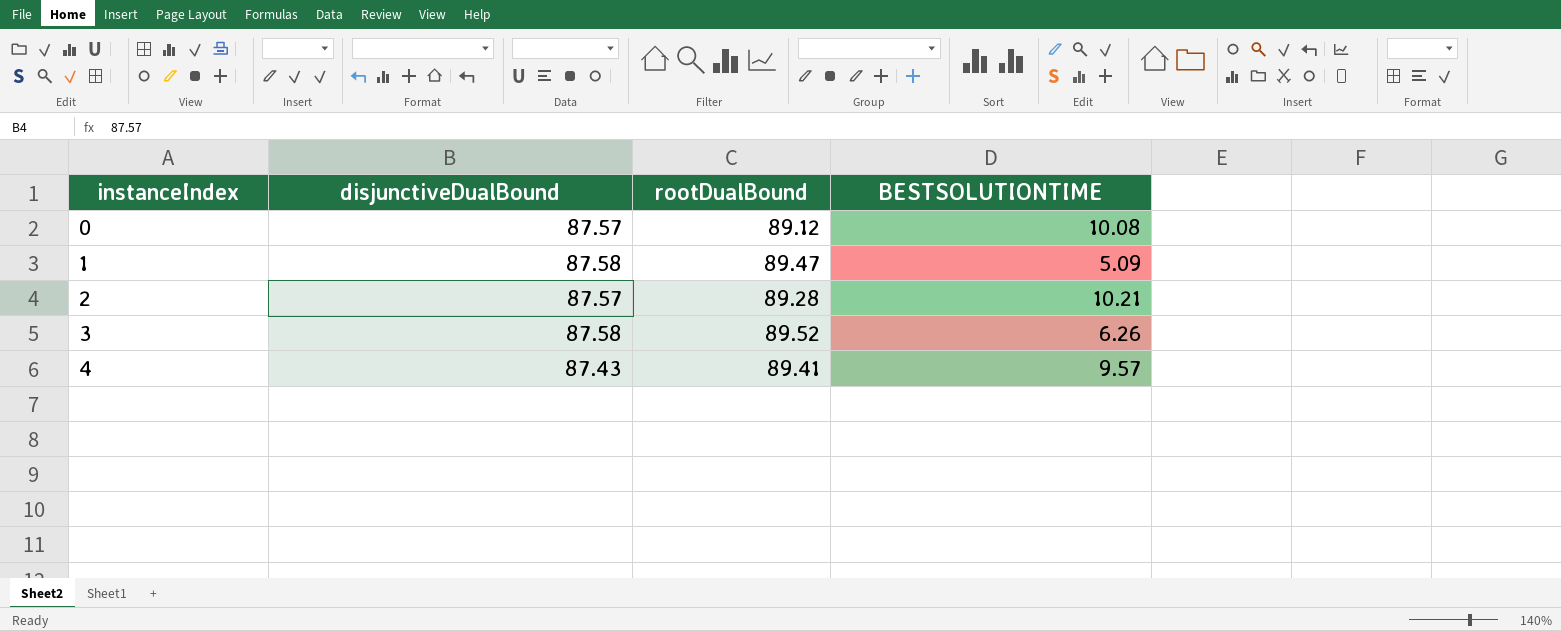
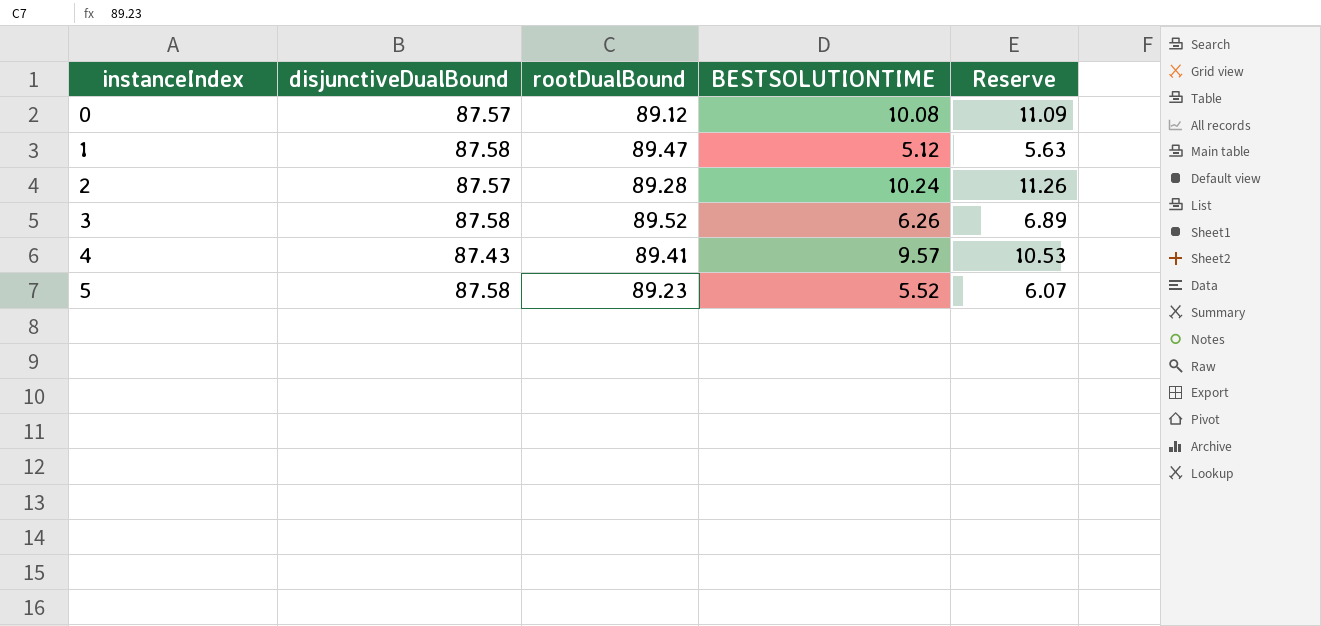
column Reserve | formula: none -> [BESTSOLUTIONTIME] * 1.1
1 | BESTSOLUTIONTIME: 5.09 -> 5.12
2 | BESTSOLUTIONTIME: 10.21 -> 10.24
row 5: none -> 87.58 | 89.23 | 5.52 | 6.07

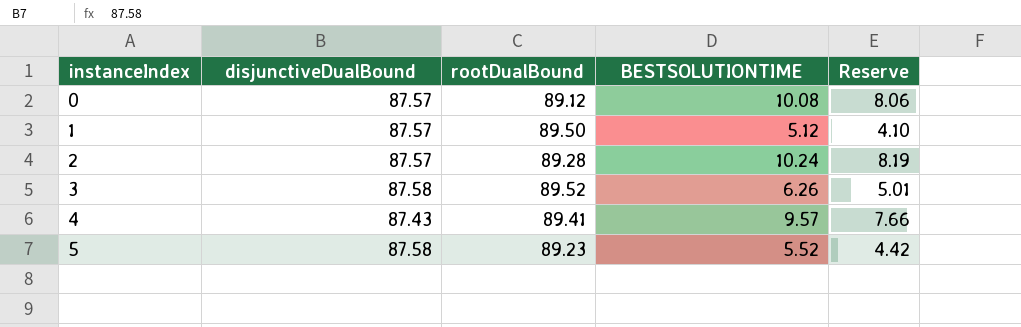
column Reserve | formula: [BESTSOLUTIONTIME] * 1.1 -> [BESTSOLUTIONTIME] * 0.8
1 | disjunctiveDualBound: 87.58 -> 87.57
1 | rootDualBound: 89.47 -> 89.50

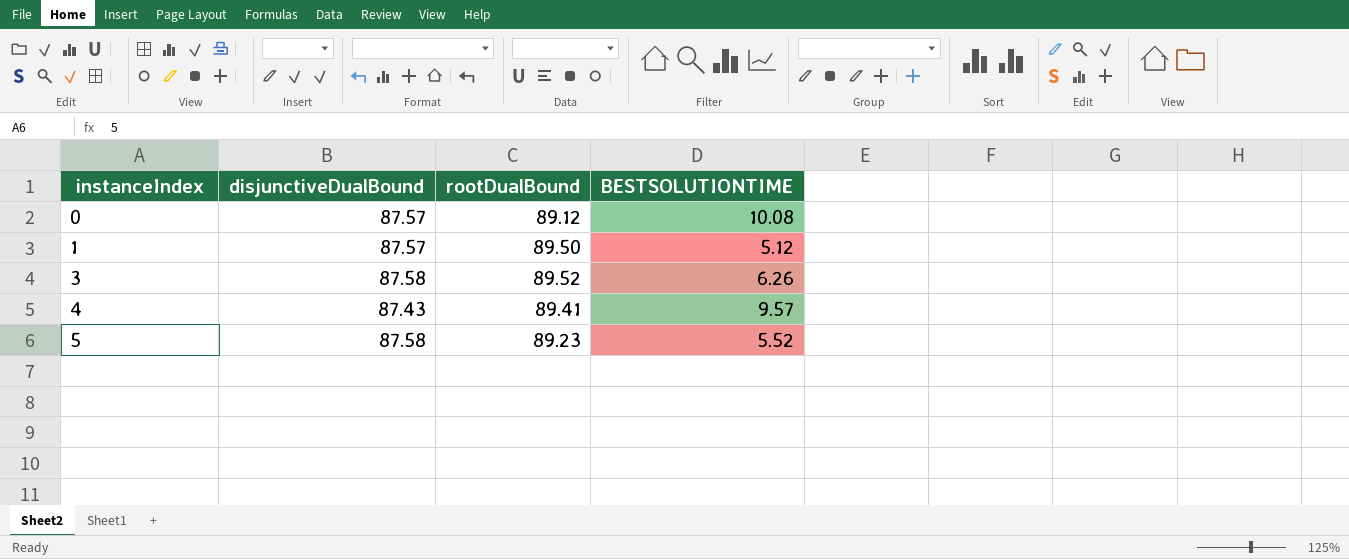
column Reserve | formula: [BESTSOLUTIONTIME] * 0.8 -> none
row 2: 87.57 | 89.28 | 10.24 | 8.19 -> none

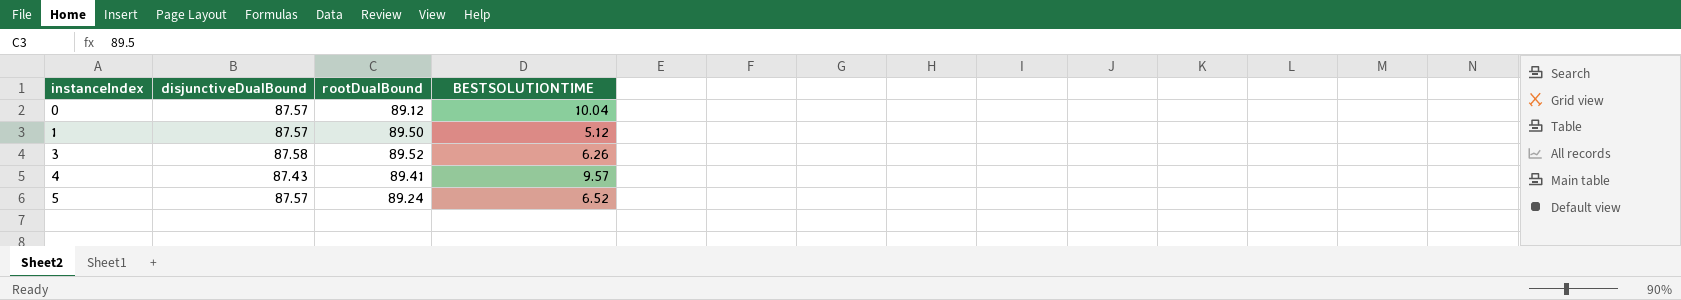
0 | BESTSOLUTIONTIME: 10.08 -> 10.04
5 | disjunctiveDualBound: 87.58 -> 87.57
5 | rootDualBound: 89.23 -> 89.24
5 | BESTSOLUTIONTIME: 5.52 -> 6.52

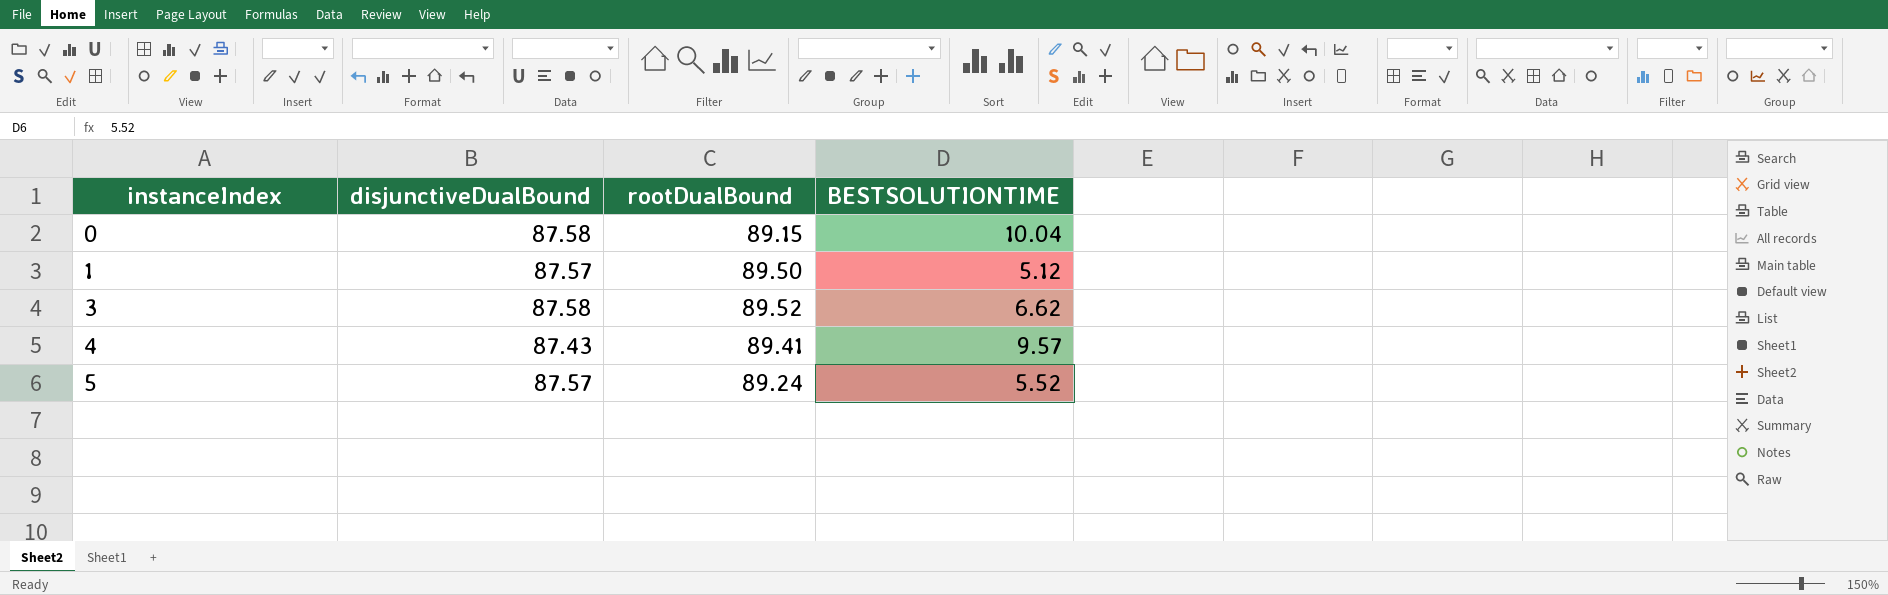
0 | disjunctiveDualBound: 87.57 -> 87.58
0 | rootDualBound: 89.12 -> 89.15
3 | BESTSOLUTIONTIME: 6.26 -> 6.62
5 | BESTSOLUTIONTIME: 6.52 -> 5.52

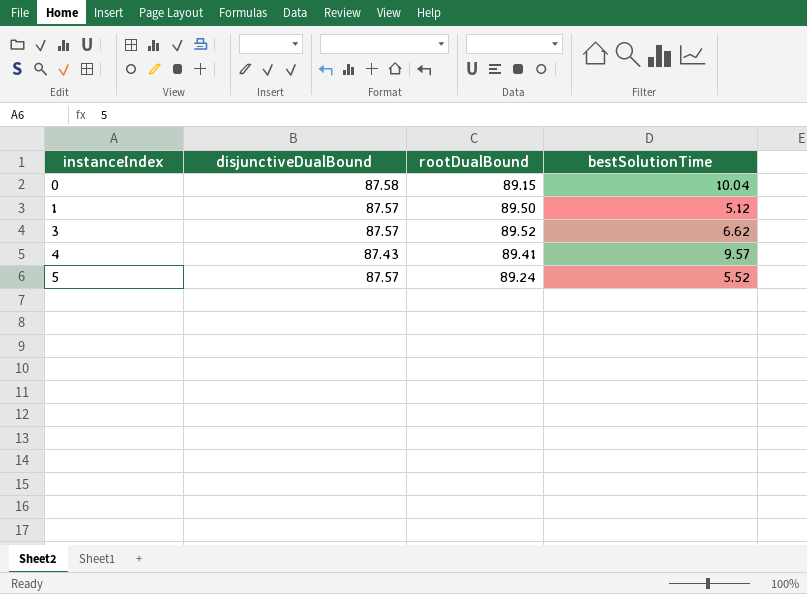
column name: BESTSOLUTIONTIME -> bestSolutionTime
3 | disjunctiveDualBound: 87.58 -> 87.57

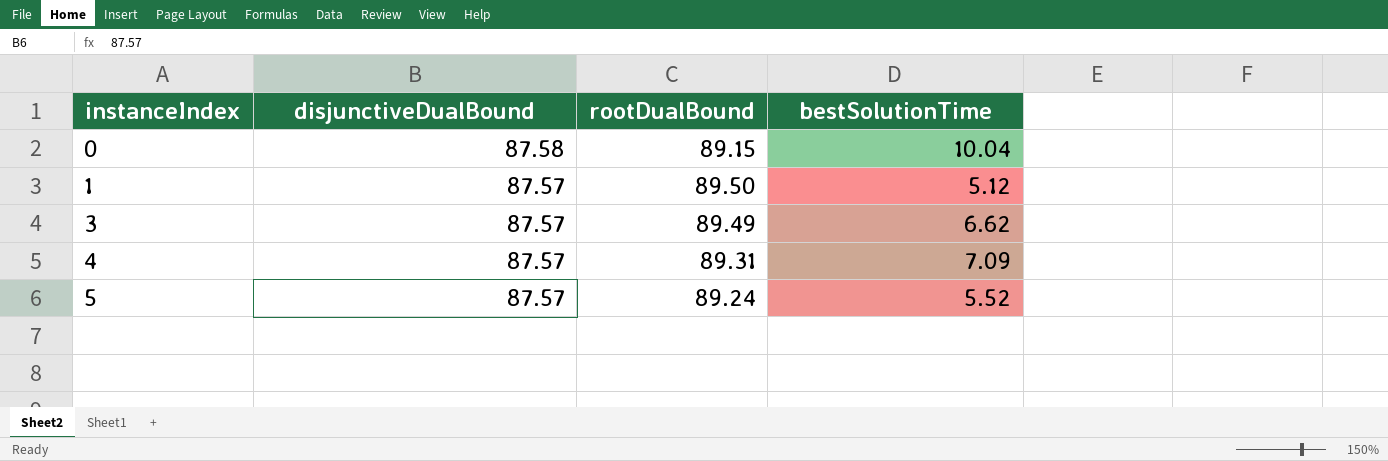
3 | rootDualBound: 89.52 -> 89.49
4 | disjunctiveDualBound: 87.43 -> 87.57
4 | rootDualBound: 89.41 -> 89.31
4 | bestSolutionTime: 9.57 -> 7.09

